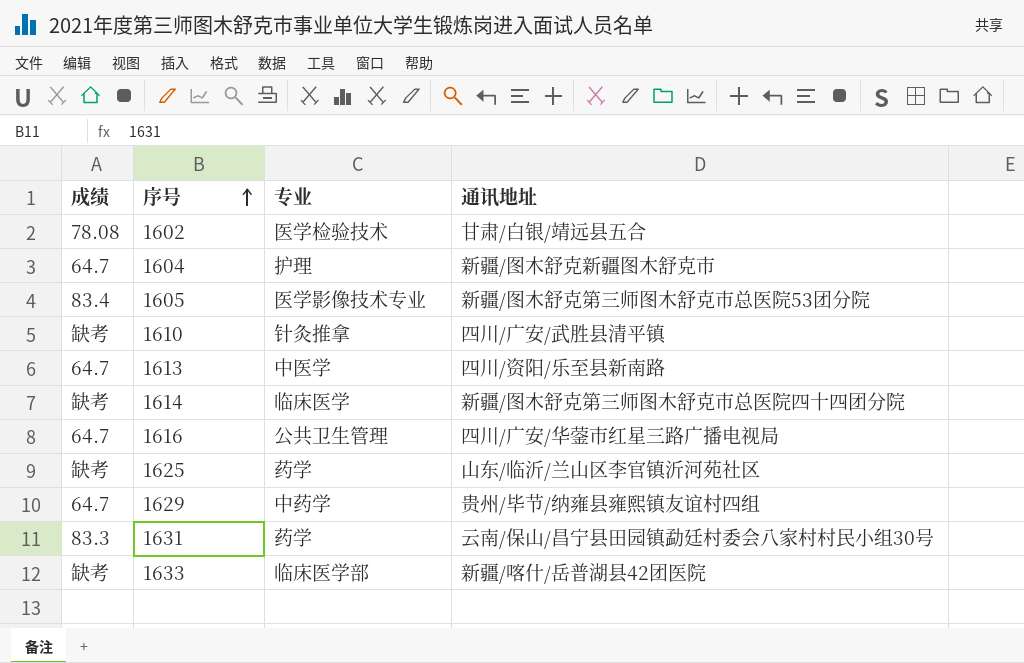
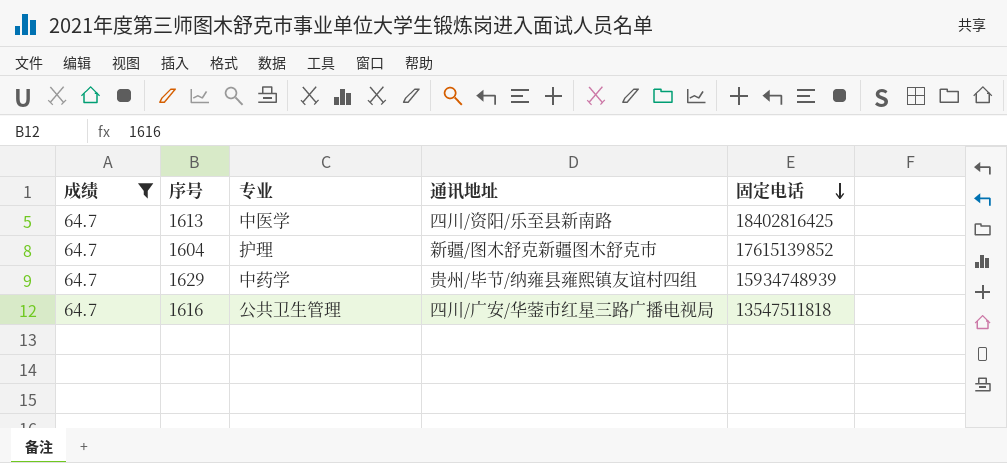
filter: none -> 成绩 = 64.7
row order: 序号 ascending -> 固定电话 descending
column 固定电话 | position: none -> 5

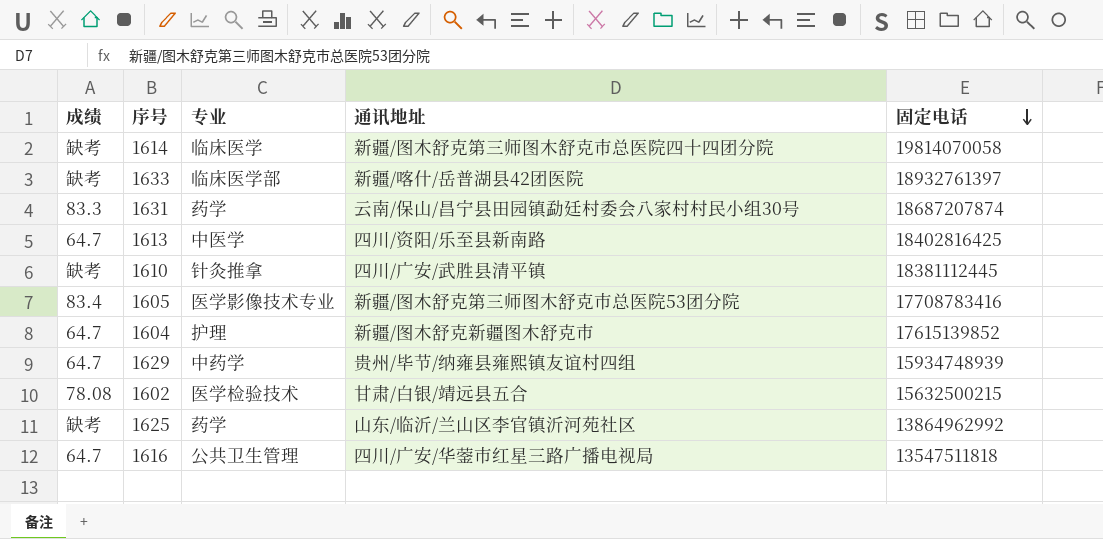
filter: 成绩 = 64.7 -> none

